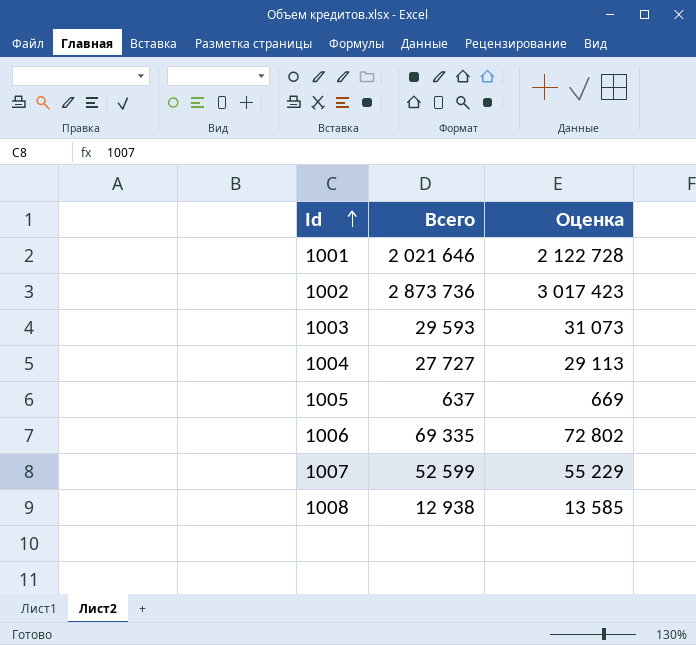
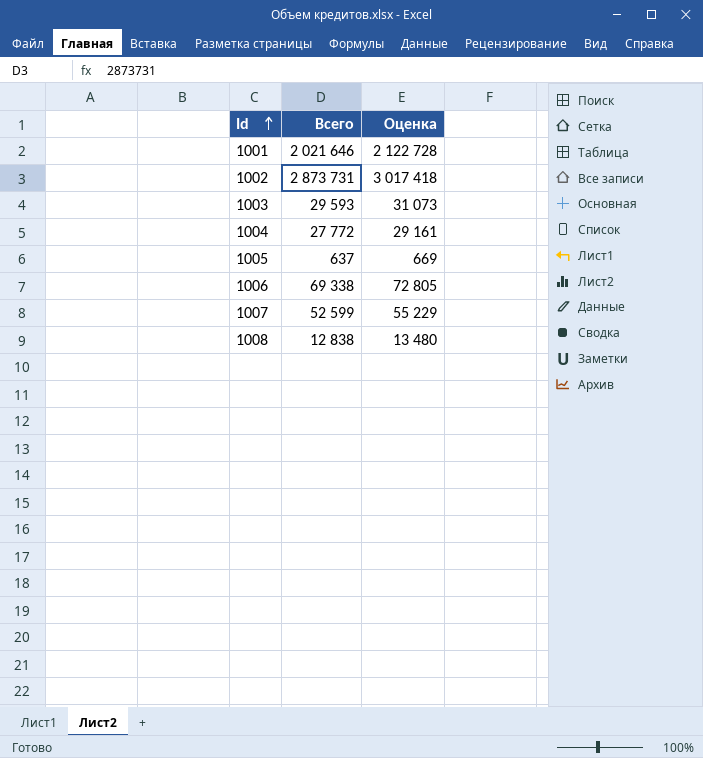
1002 | Всего: 2 873 736 -> 2 873 731
1002 | Оценка: 3 017 423 -> 3 017 418
1004 | Всего: 27 727 -> 27 772
1004 | Оценка: 29 113 -> 29 161
1006 | Всего: 69 335 -> 69 338
1006 | Оценка: 72 802 -> 72 805
1008 | Всего: 12 938 -> 12 838
1008 | Оценка: 13 585 -> 13 480

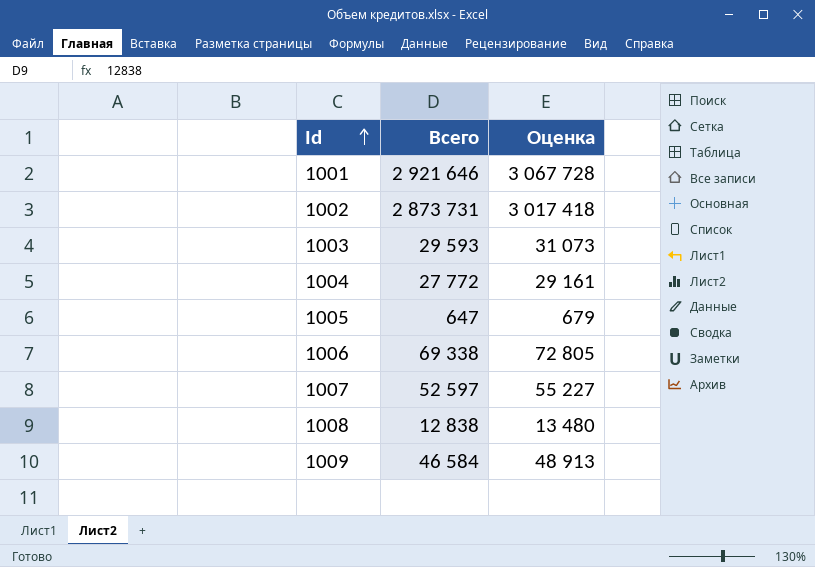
1001 | Всего: 2 021 646 -> 2 921 646
1001 | Оценка: 2 122 728 -> 3 067 728
1005 | Всего: 637 -> 647
1005 | Оценка: 669 -> 679
1007 | Всего: 52 599 -> 52 597
1007 | Оценка: 55 229 -> 55 227
row 1009: none -> 46 584 | 48 913

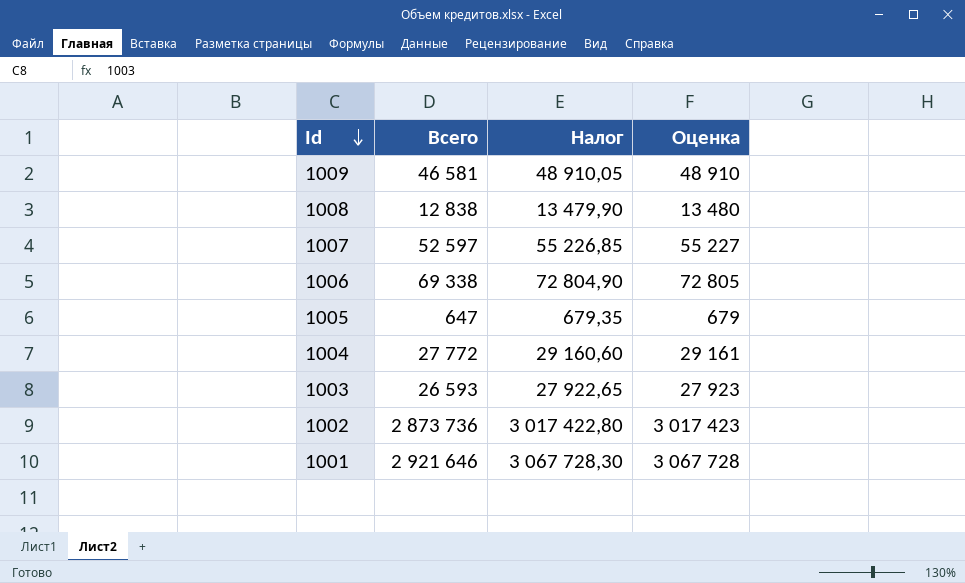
row order: Id ascending -> Id descending
column Налог | formula: none -> [Всего] * 1,05
1009 | Всего: 46 584 -> 46 581
1009 | Оценка: 48 913 -> 48 910
1003 | Всего: 29 593 -> 26 593
1003 | Оценка: 31 073 -> 27 923
1002 | Всего: 2 873 731 -> 2 873 736
1002 | Оценка: 3 017 418 -> 3 017 423

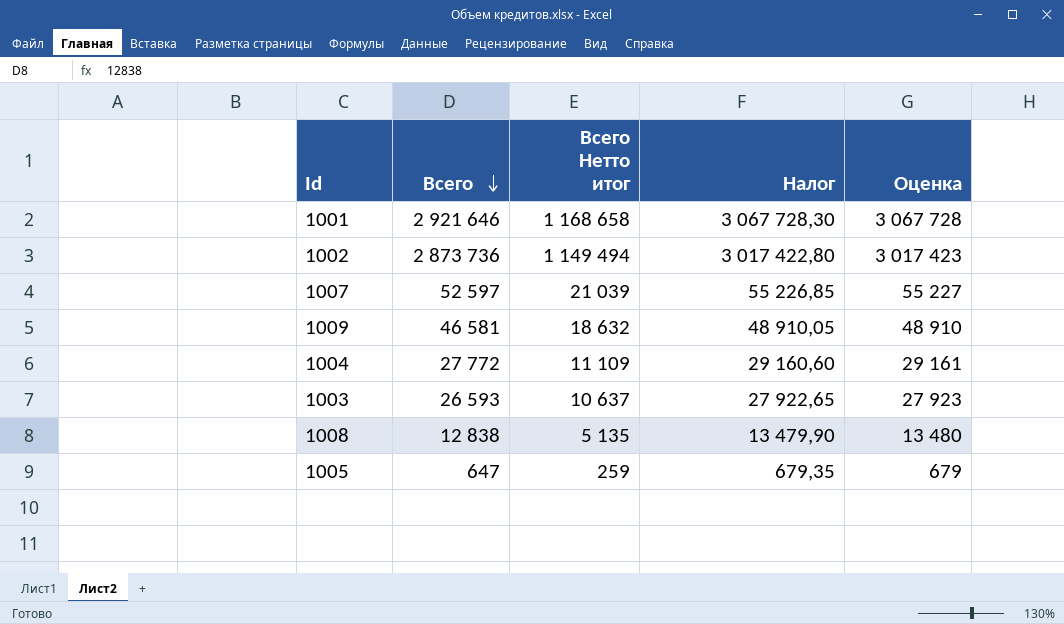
row order: Id descending -> Всего descending
column Всего Нетто итог | formula: none -> [Всего] * 0,4
row 1006: 69 338 | 72 804,90 | 72 805 -> none

